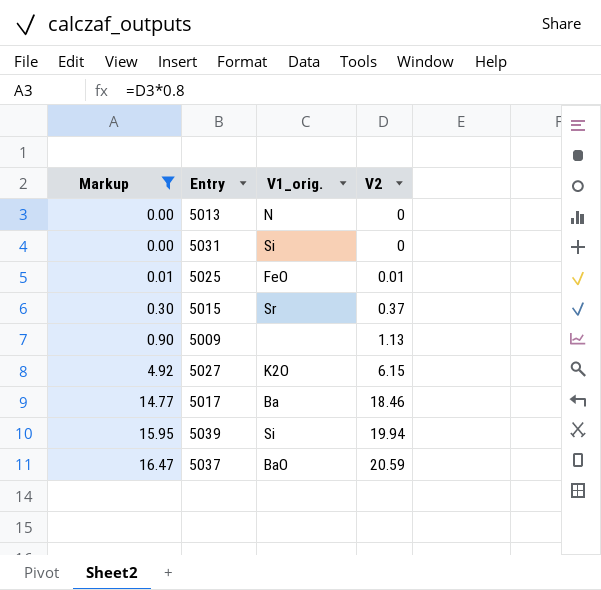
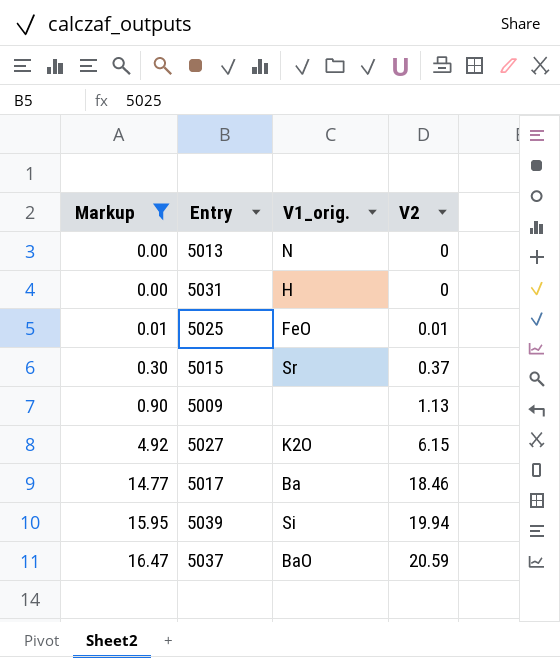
5031 | V1_orig.: Si -> H

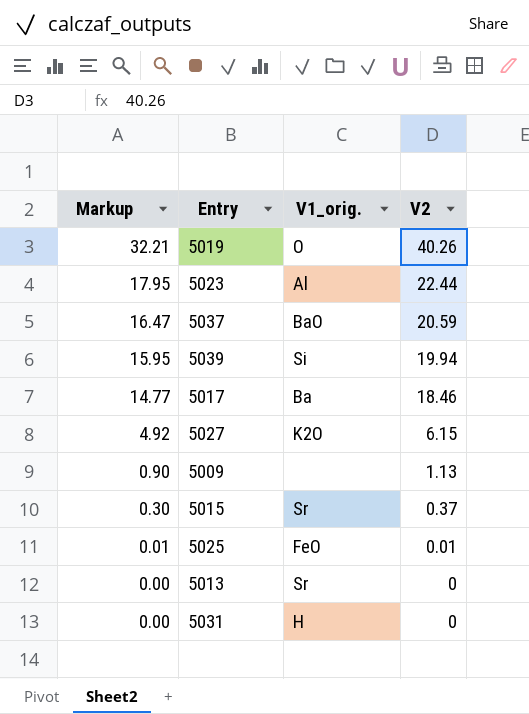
filter: Markup <= 16.47 -> none
row order: Markup ascending -> Markup descending
5013 | V1_orig.: N -> Sr

